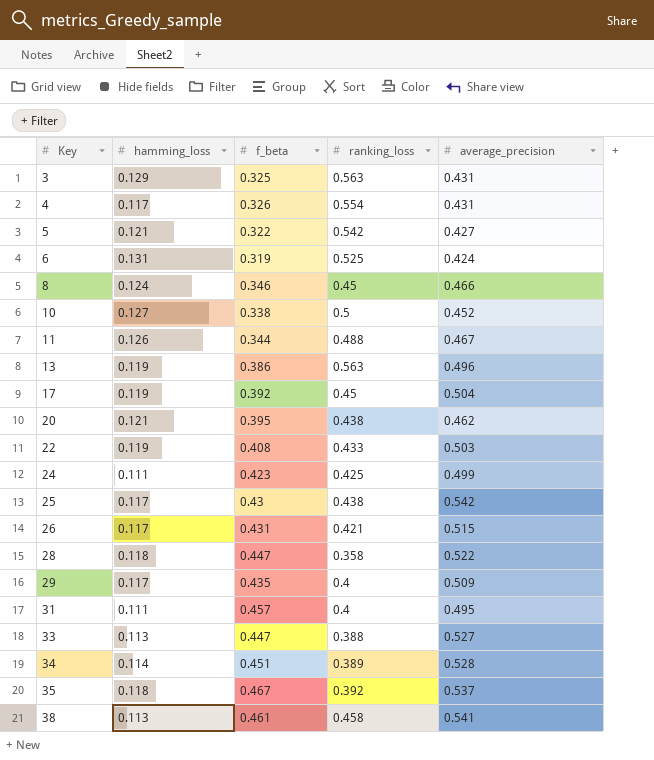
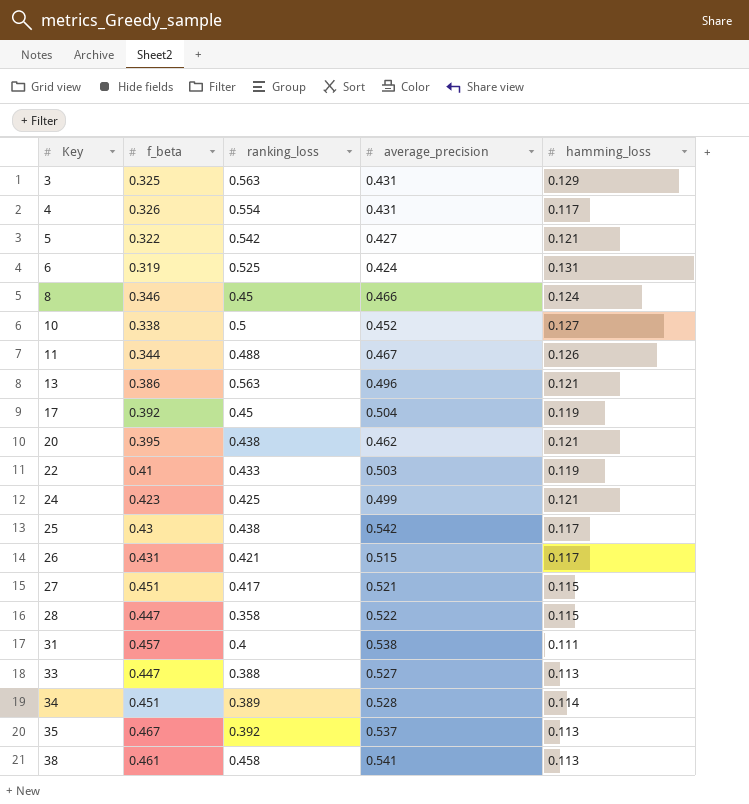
column hamming_loss | position: 2 -> 5
row 29: 0.117 | 0.435 | 0.4 | 0.509 -> none
13 | hamming_loss: 0.119 -> 0.121
22 | f_beta: 0.408 -> 0.41
24 | hamming_loss: 0.111 -> 0.121
row 27: none -> 0.451 | 0.417 | 0.521 | 0.115
28 | hamming_loss: 0.118 -> 0.115
31 | average_precision: 0.495 -> 0.538
35 | hamming_loss: 0.118 -> 0.113

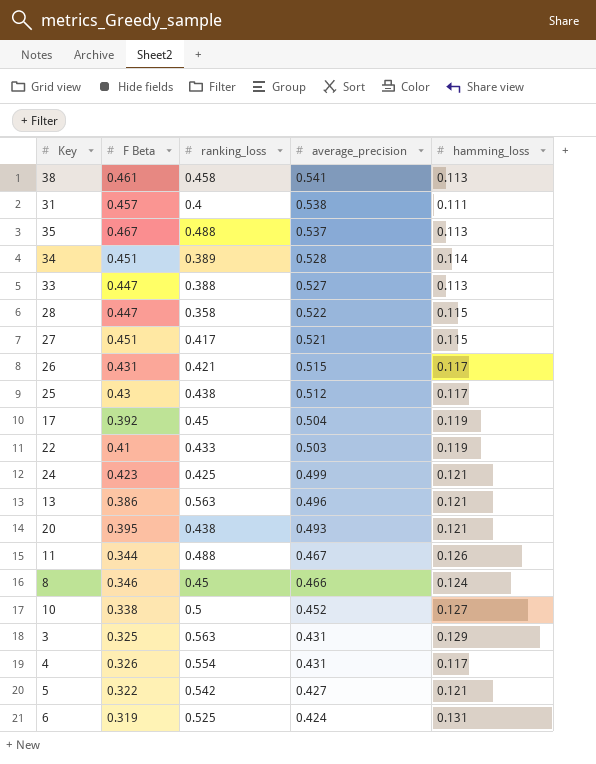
row order: Key ascending -> average_precision descending
column name: f_beta -> F Beta
35 | ranking_loss: 0.392 -> 0.488
25 | average_precision: 0.542 -> 0.512
20 | average_precision: 0.462 -> 0.493

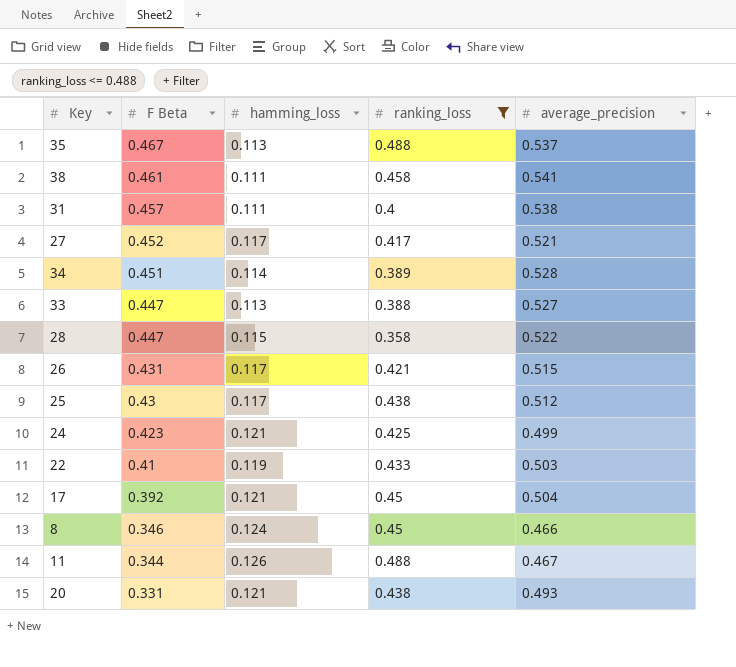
filter: none -> ranking_loss <= 0.488
row order: average_precision descending -> F Beta descending
column hamming_loss | position: 5 -> 3
38 | hamming_loss: 0.113 -> 0.111
27 | F Beta: 0.451 -> 0.452
27 | hamming_loss: 0.115 -> 0.117
17 | hamming_loss: 0.119 -> 0.121
20 | F Beta: 0.395 -> 0.331

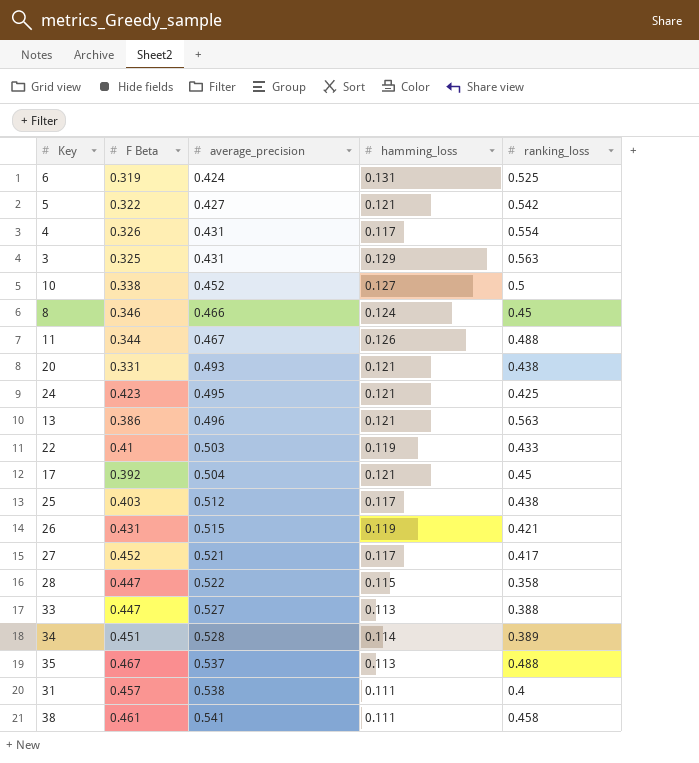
filter: ranking_loss <= 0.488 -> none
row order: F Beta descending -> average_precision ascending
column average_precision | position: 5 -> 3
24 | average_precision: 0.499 -> 0.495
25 | F Beta: 0.43 -> 0.403
26 | hamming_loss: 0.117 -> 0.119

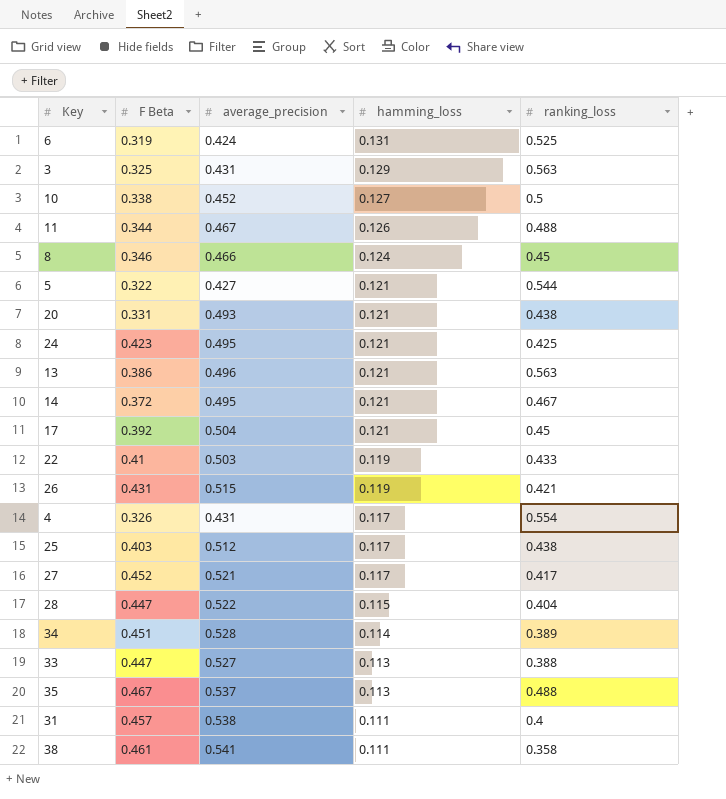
row order: average_precision ascending -> hamming_loss descending
5 | ranking_loss: 0.542 -> 0.544
row 14: none -> 0.372 | 0.495 | 0.121 | 0.467
28 | ranking_loss: 0.358 -> 0.404
38 | ranking_loss: 0.458 -> 0.358

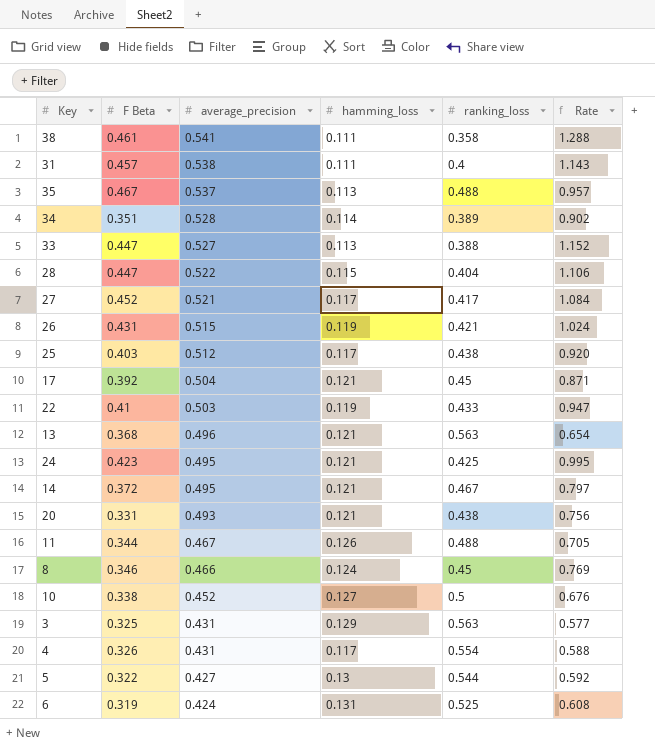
row order: hamming_loss descending -> average_precision descending
column Rate | formula: none -> [F Beta] / [ranking_loss]
34 | F Beta: 0.451 -> 0.351
13 | F Beta: 0.386 -> 0.368
5 | hamming_loss: 0.121 -> 0.13

